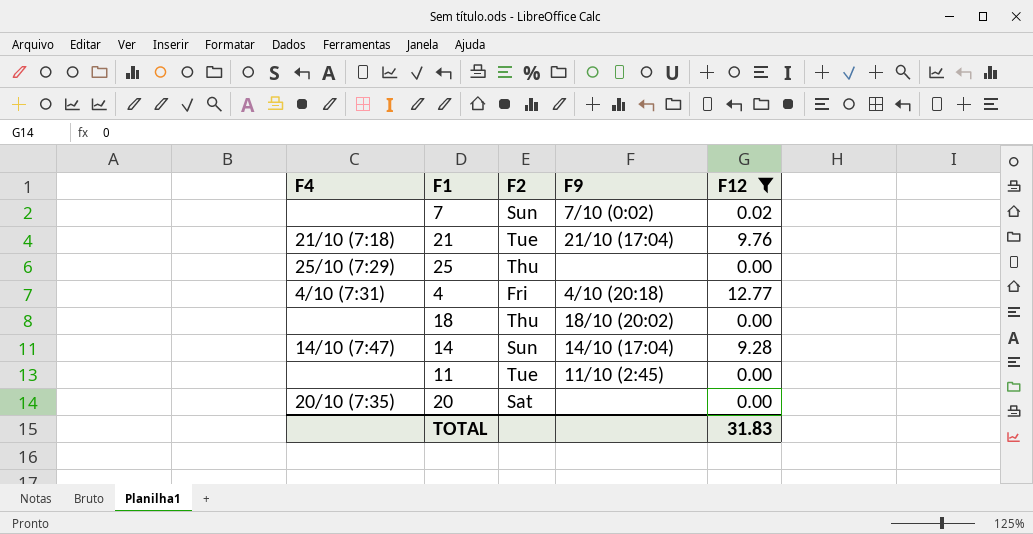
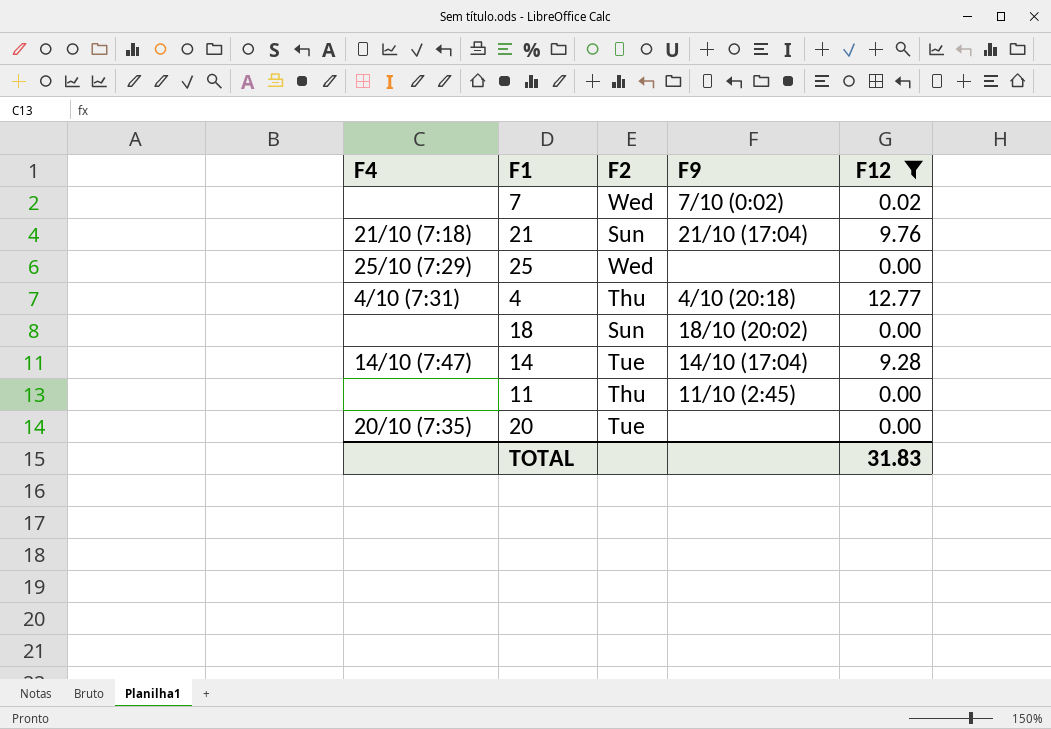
7 | F2: Sun -> Wed
21 | F2: Tue -> Sun
25 | F2: Thu -> Wed
4 | F2: Fri -> Thu
18 | F2: Thu -> Sun
14 | F2: Sun -> Tue
11 | F2: Tue -> Thu
20 | F2: Sat -> Tue

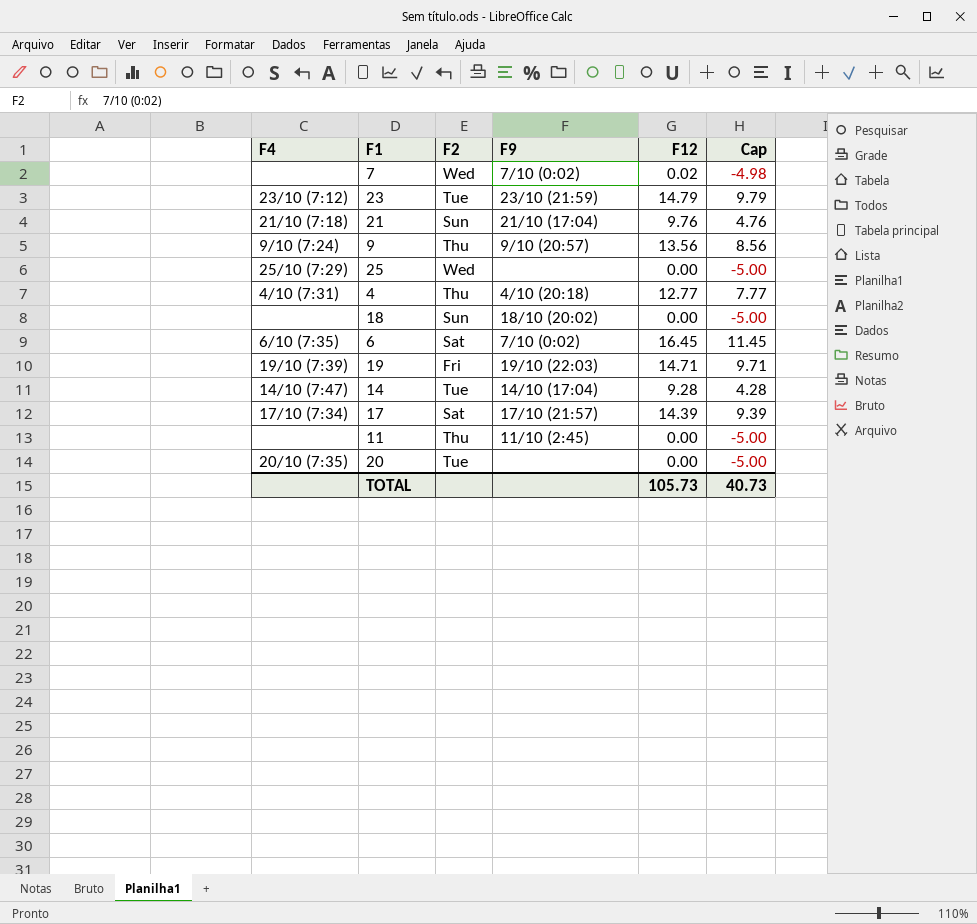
filter: F12 <= 12.77 -> none
column Cap | formula: none -> [F12] - 5
TOTAL | F12: 31.83 -> 105.73

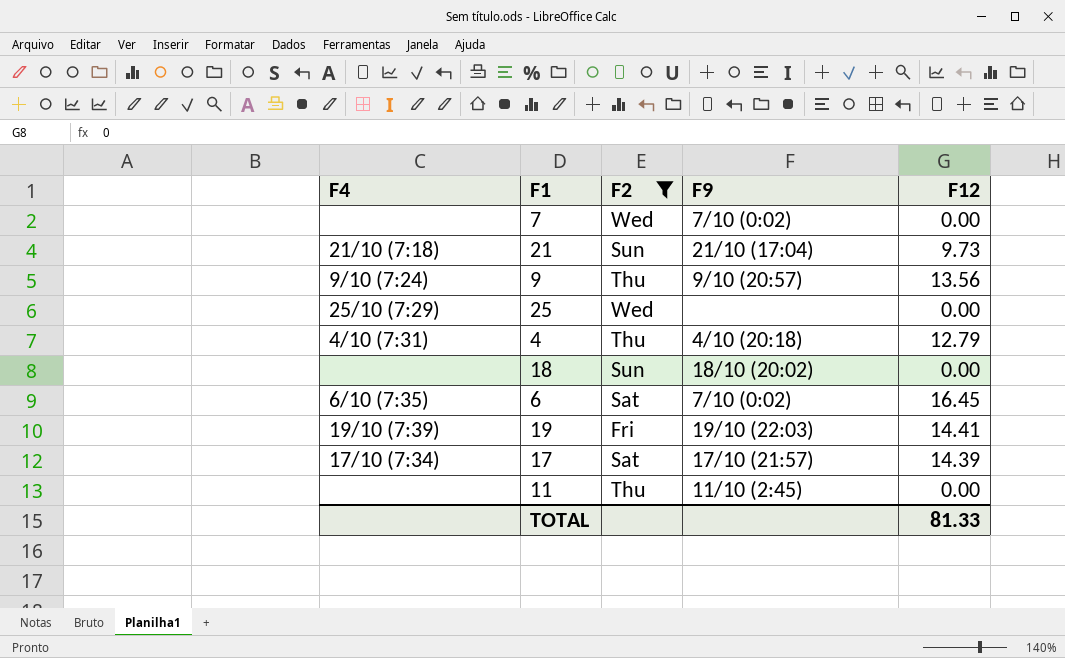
filter: none -> F2 != Tue
column Cap | formula: [F12] - 5 -> none
7 | F12: 0.02 -> 0.00
21 | F12: 9.76 -> 9.73
4 | F12: 12.77 -> 12.79
19 | F12: 14.71 -> 14.41
TOTAL | F12: 105.73 -> 81.33

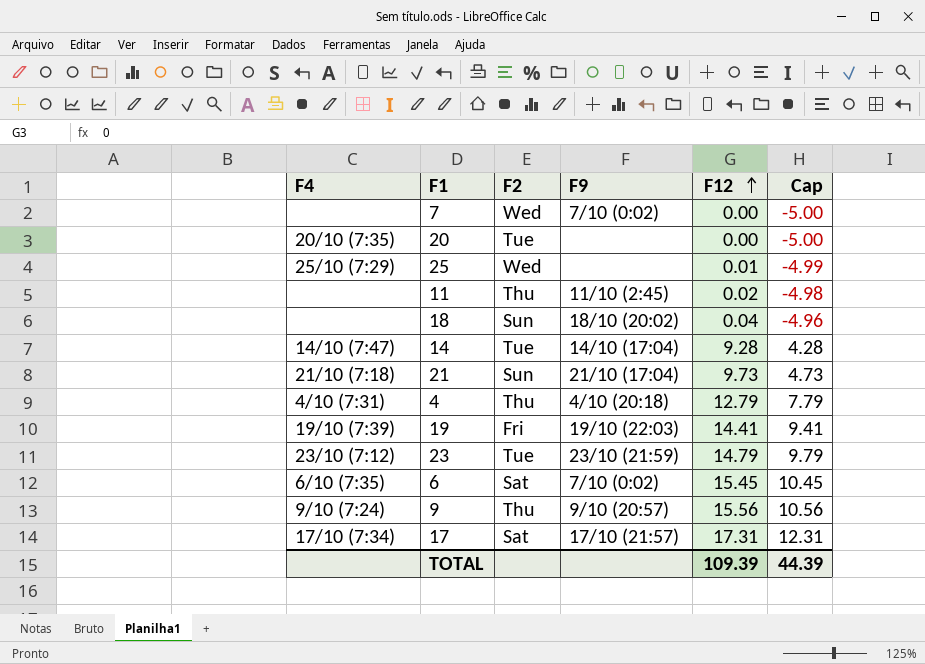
filter: F2 != Tue -> none
row order: none -> F12 ascending
column Cap | formula: none -> [F12] - 5
25 | F12: 0.00 -> 0.01
11 | F12: 0.00 -> 0.02
18 | F12: 0.00 -> 0.04
6 | F12: 16.45 -> 15.45
9 | F12: 13.56 -> 15.56
17 | F12: 14.39 -> 17.31
TOTAL | F12: 81.33 -> 109.39

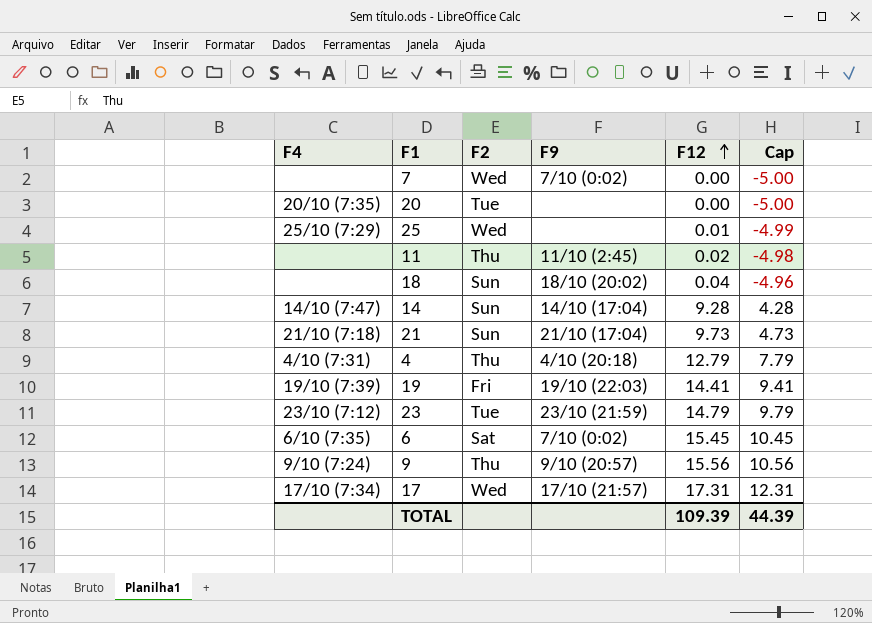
14 | F2: Tue -> Sun
17 | F2: Sat -> Wed

